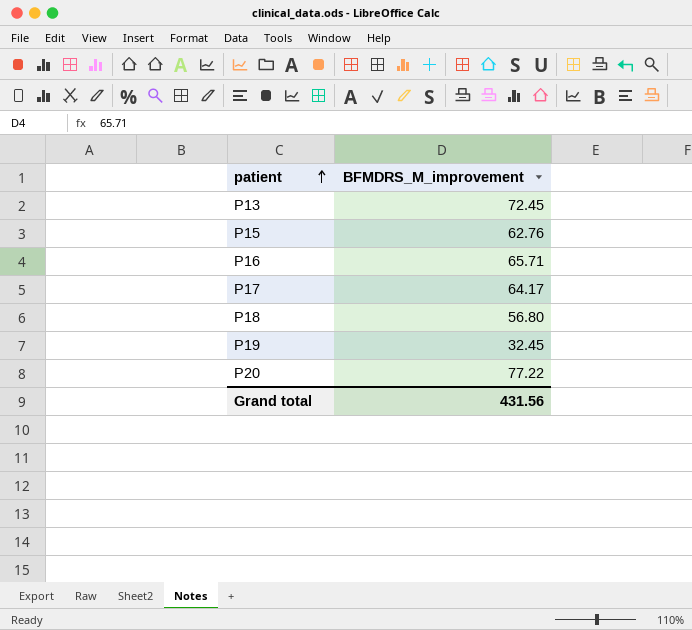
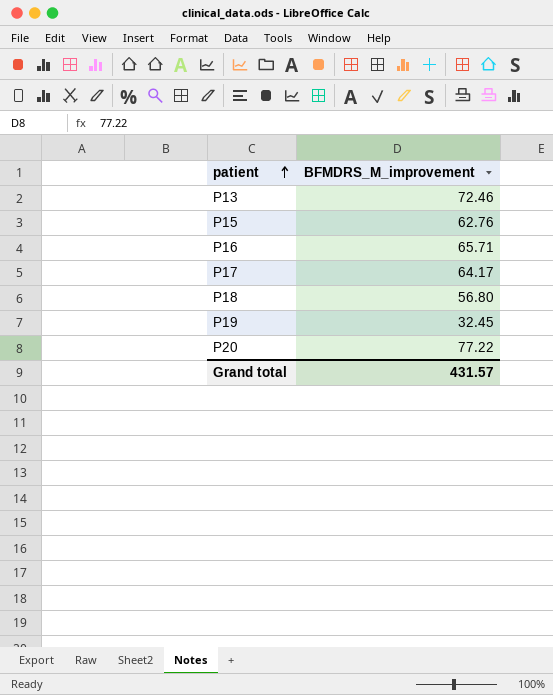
P13 | BFMDRS_M_improvement: 72.45 -> 72.46
Grand total | BFMDRS_M_improvement: 431.56 -> 431.57

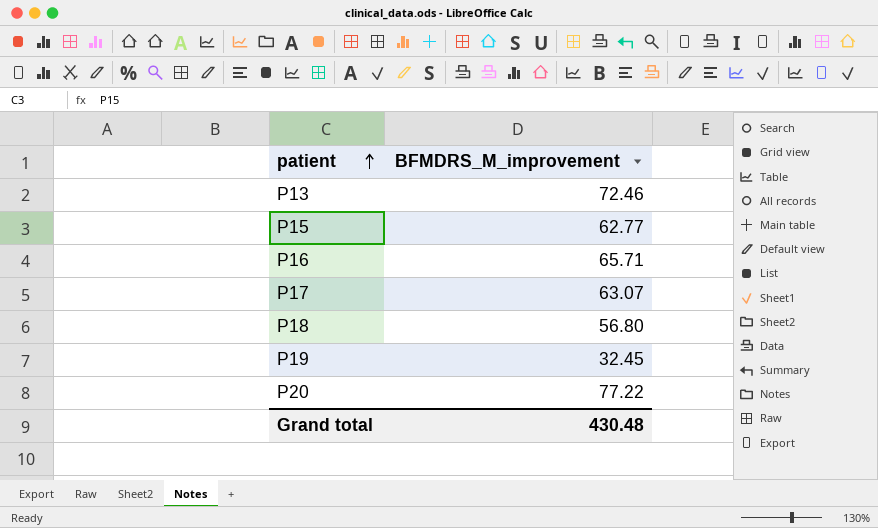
P15 | BFMDRS_M_improvement: 62.76 -> 62.77
P17 | BFMDRS_M_improvement: 64.17 -> 63.07
Grand total | BFMDRS_M_improvement: 431.57 -> 430.48

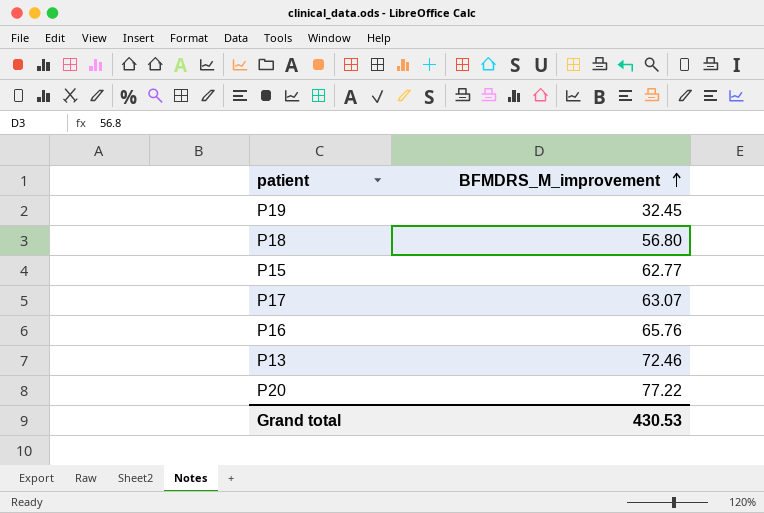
row order: patient ascending -> BFMDRS_M_improvement ascending
P16 | BFMDRS_M_improvement: 65.71 -> 65.76
Grand total | BFMDRS_M_improvement: 430.48 -> 430.53

